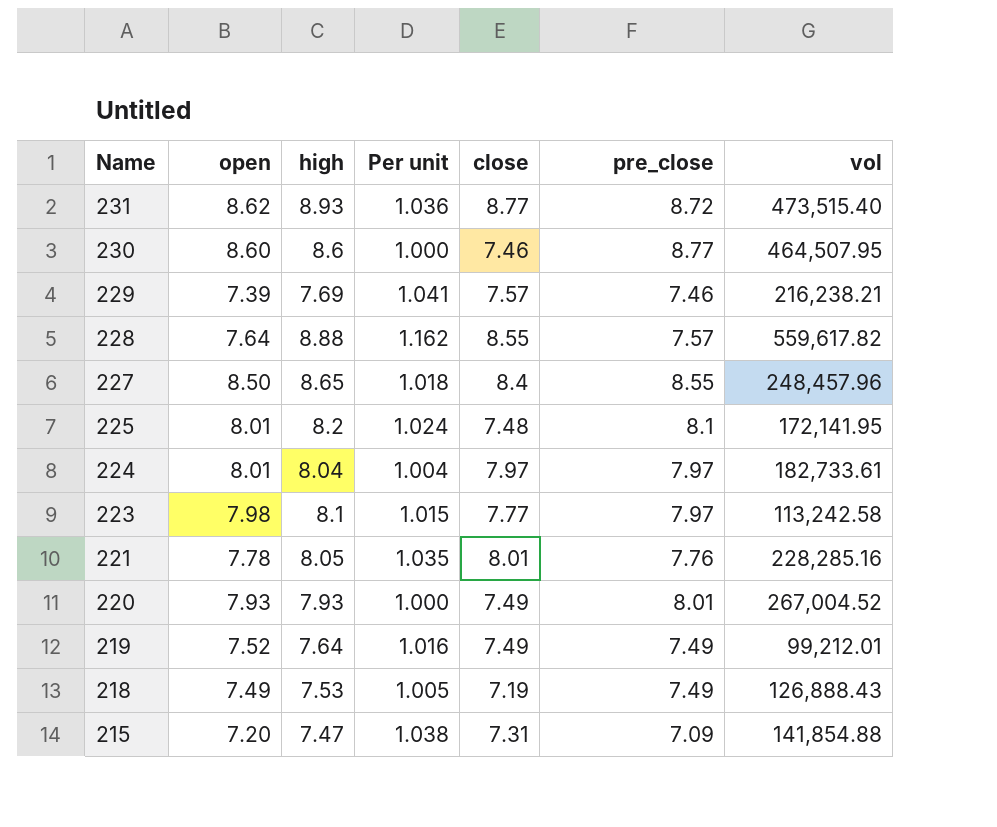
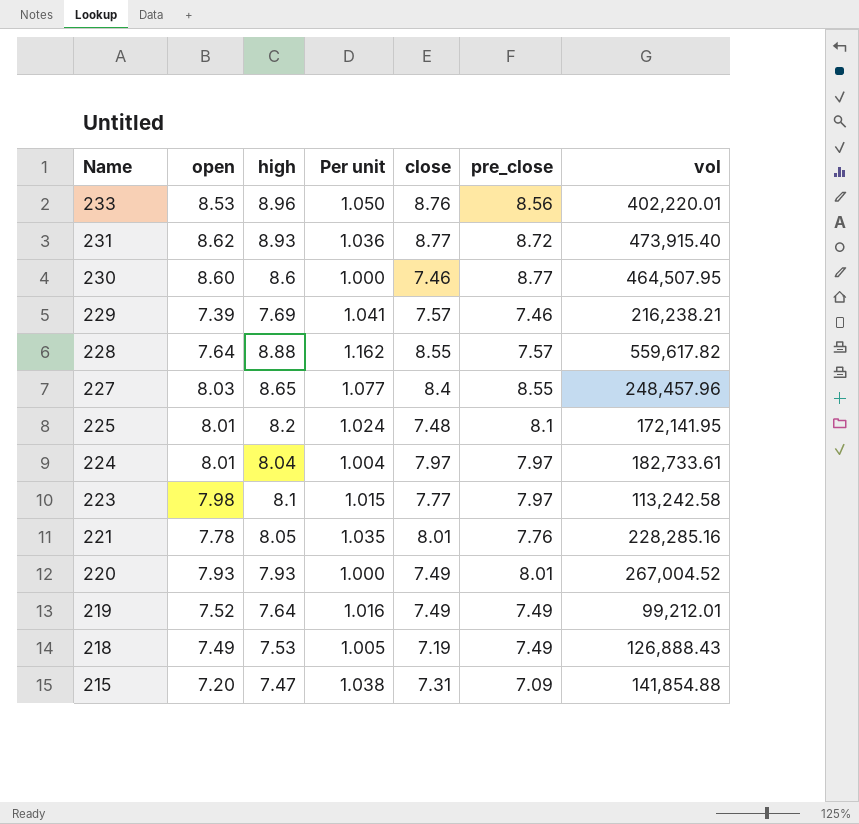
row 233: none -> 8.53 | 8.96 | 1.050 | 8.76 | 8.56 | 402,220.01
231 | vol: 473,515.40 -> 473,915.40
227 | open: 8.50 -> 8.03
227 | Per unit: 1.018 -> 1.077

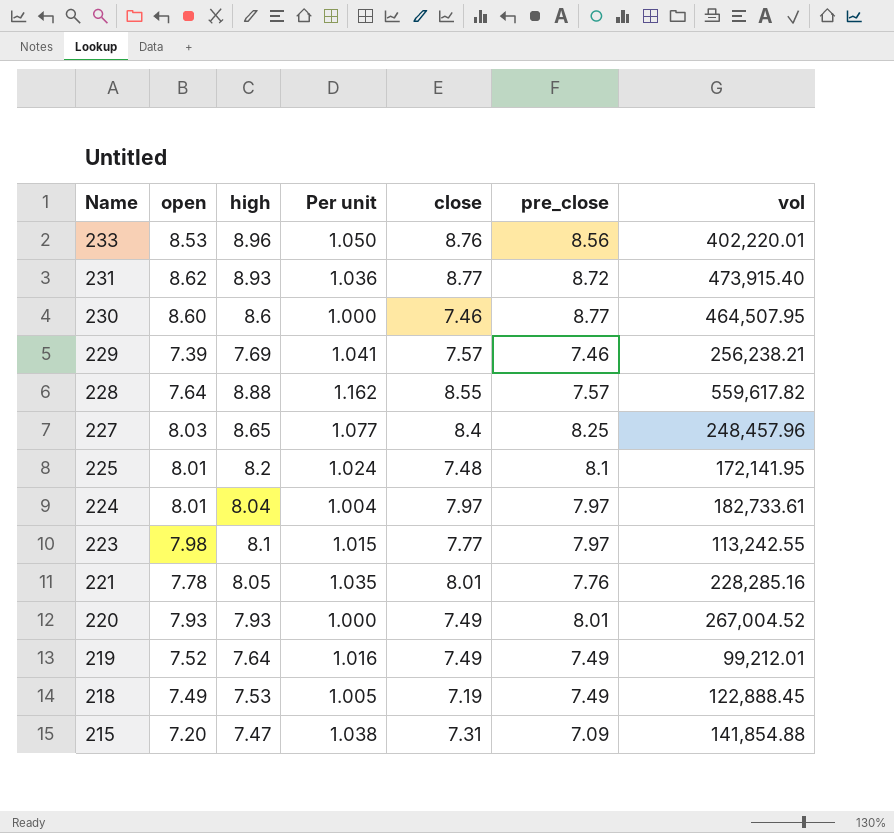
229 | vol: 216,238.21 -> 256,238.21
227 | pre_close: 8.55 -> 8.25
223 | vol: 113,242.58 -> 113,242.55
218 | vol: 126,888.43 -> 122,888.45

